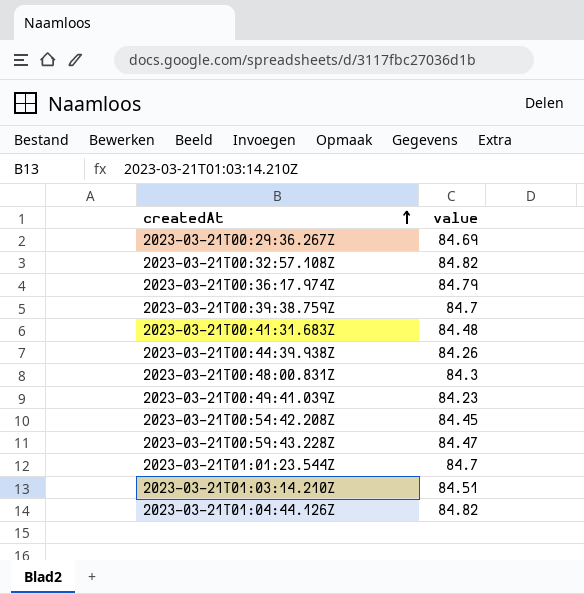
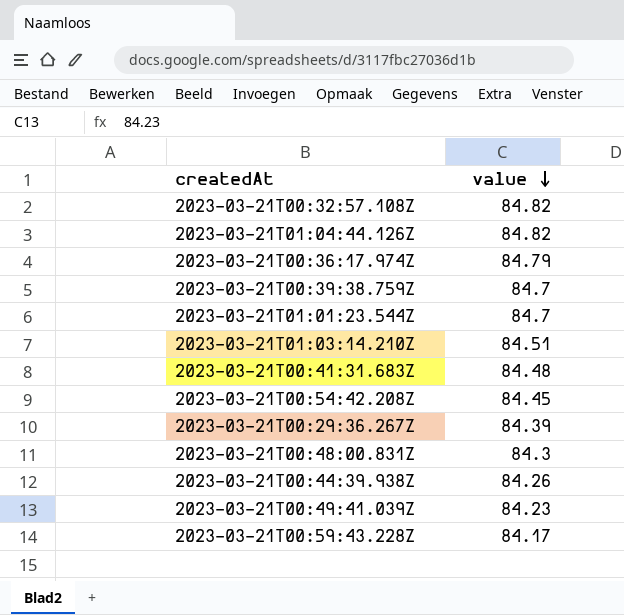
row order: createdAt ascending -> value descending
2023-03-21T00:29:36.267Z | value: 84.69 -> 84.39
2023-03-21T00:59:43.228Z | value: 84.47 -> 84.17

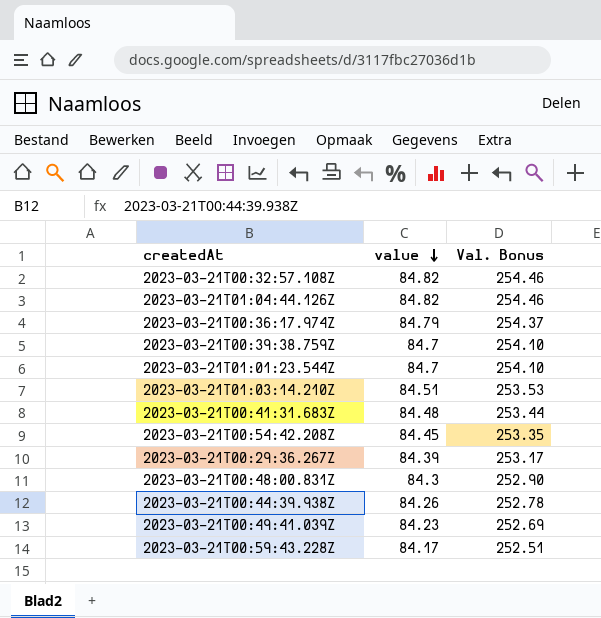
column Val. Bonus | formula: none -> [value] * 3

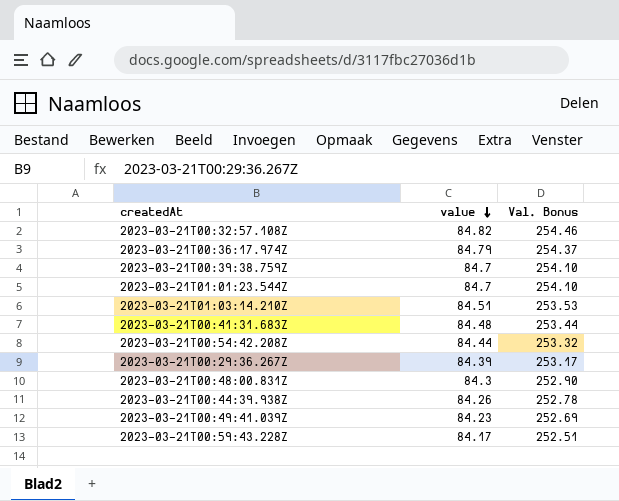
row 2023-03-21T01:04:44.126Z: 84.82 | 254.46 -> none
2023-03-21T00:54:42.208Z | value: 84.45 -> 84.44
2023-03-21T00:54:42.208Z | Val. Bonus: 253.35 -> 253.32

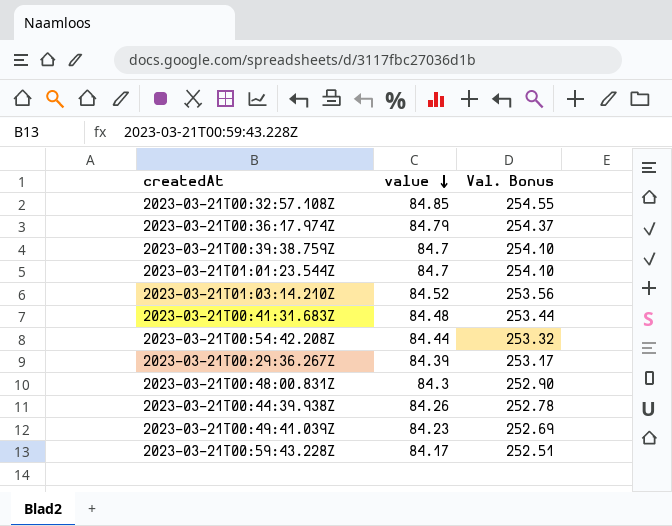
2023-03-21T00:32:57.108Z | value: 84.82 -> 84.85
2023-03-21T00:32:57.108Z | Val. Bonus: 254.46 -> 254.55
2023-03-21T01:03:14.210Z | value: 84.51 -> 84.52
2023-03-21T01:03:14.210Z | Val. Bonus: 253.53 -> 253.56

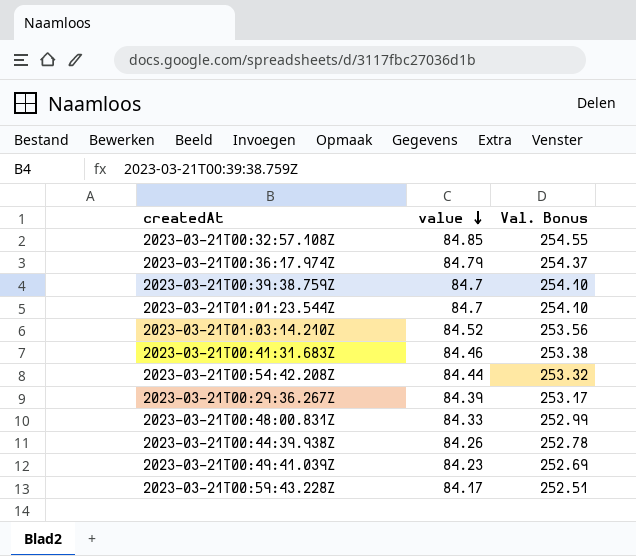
2023-03-21T00:41:31.683Z | value: 84.48 -> 84.46
2023-03-21T00:41:31.683Z | Val. Bonus: 253.44 -> 253.38
2023-03-21T00:48:00.831Z | value: 84.3 -> 84.33
2023-03-21T00:48:00.831Z | Val. Bonus: 252.90 -> 252.99

